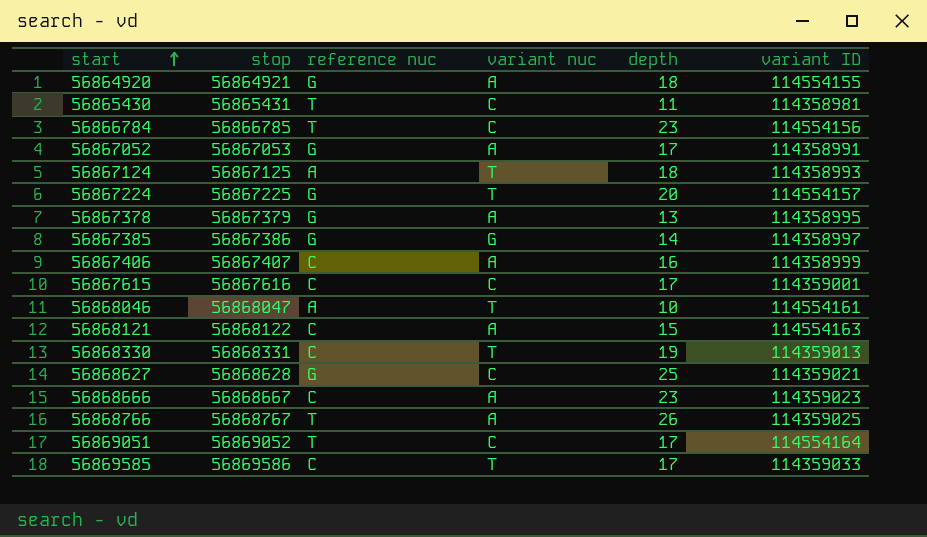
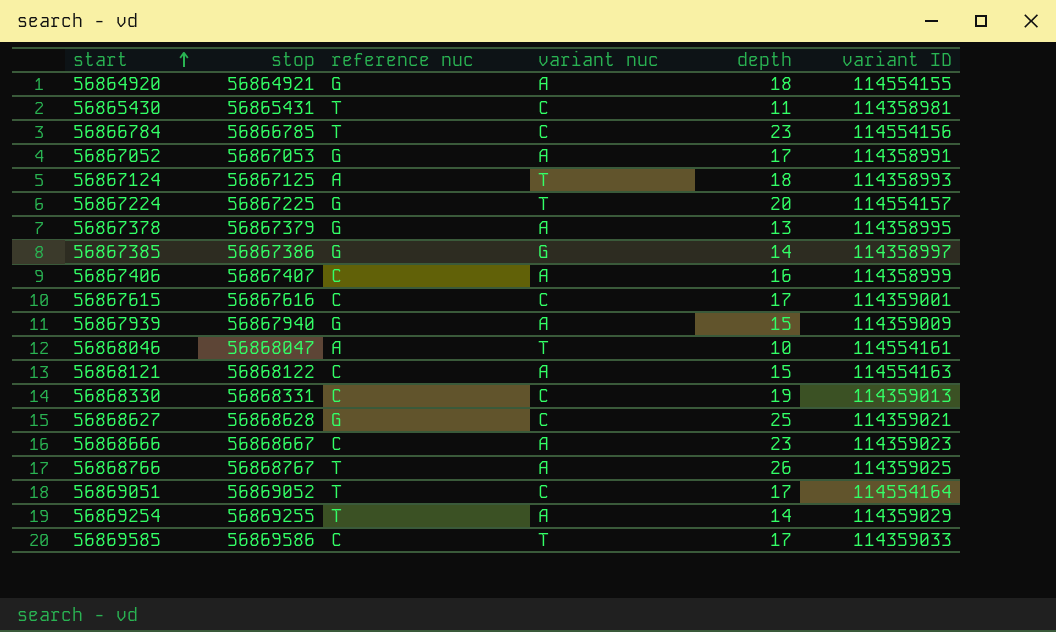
row 56867939: none -> 56867940 | G | A | 15 | 114359009
56868330 | variant nuc: T -> C
row 56869254: none -> 56869255 | T | A | 14 | 114359029

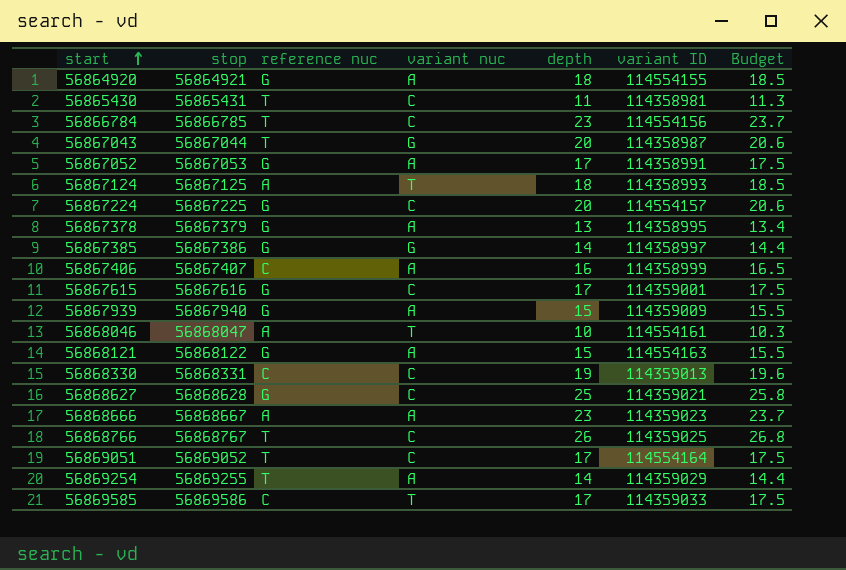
column Budget | formula: none -> [depth] * 1.03
row 56867043: none -> 56867044 | T | G | 20 | 114358987 | 20.6
56867224 | variant nuc: T -> C
56867615 | reference nuc: C -> G
56868121 | reference nuc: C -> G
56868666 | reference nuc: C -> A
56868766 | variant nuc: A -> C

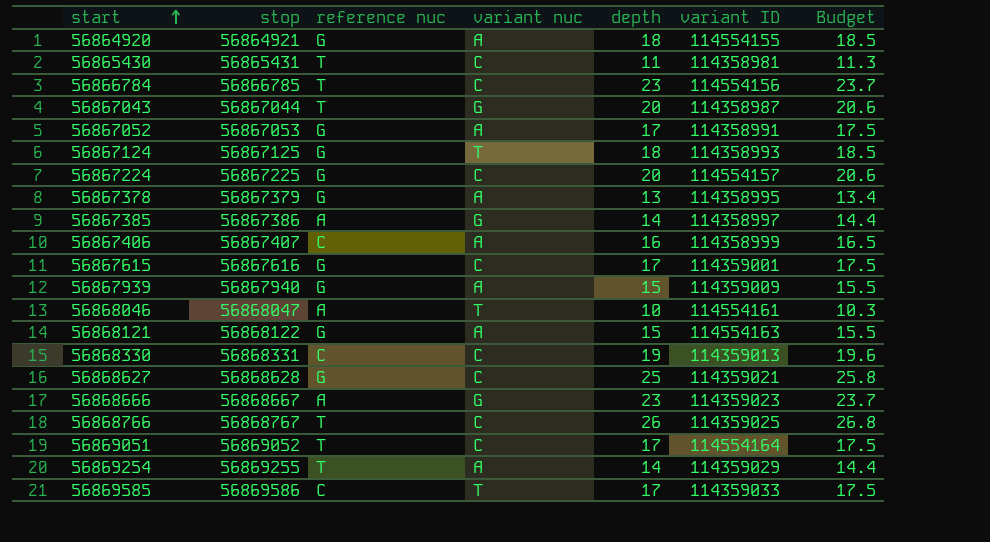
56867124 | reference nuc: A -> G
56867385 | reference nuc: G -> A
56868666 | variant nuc: A -> G

